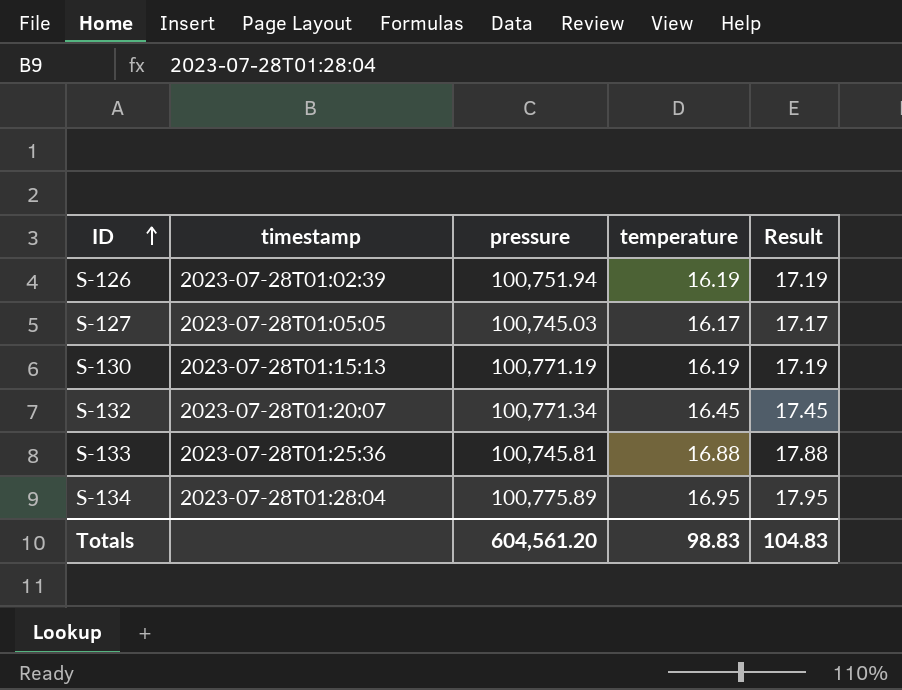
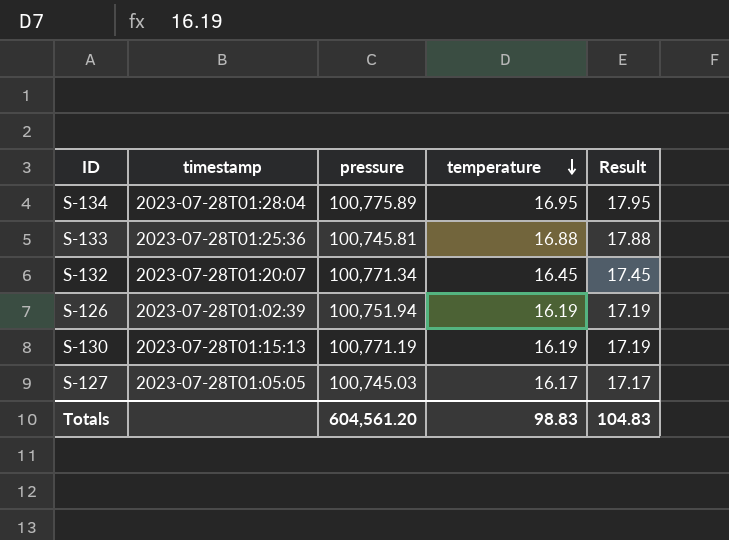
row order: ID ascending -> temperature descending

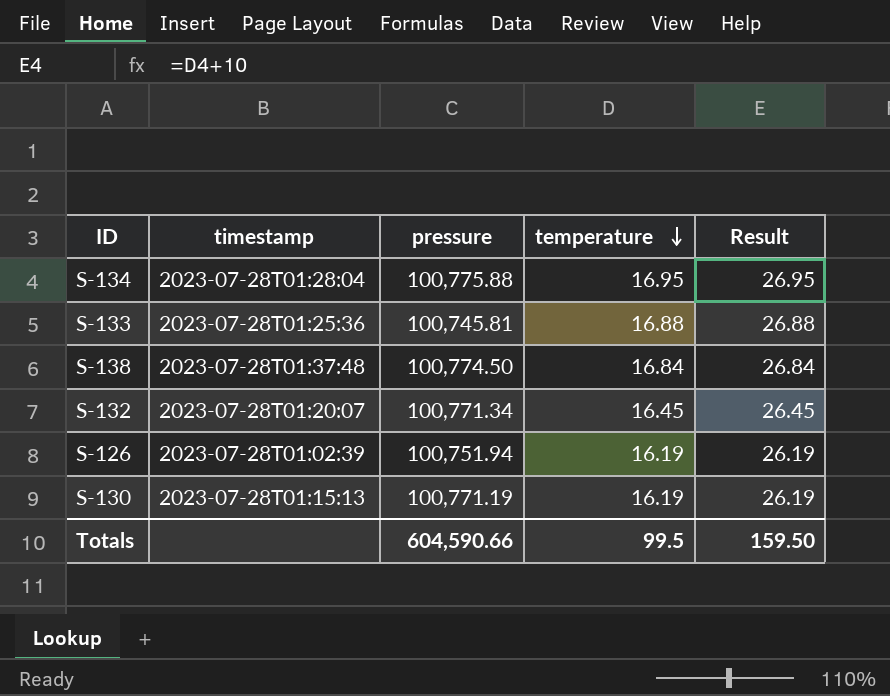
column Result | formula: [temperature] + 1 -> [temperature] + 10
row S-127: 2023-07-28T01:05:05 | 100,745.03 | 16.17 | 17.17 -> none
S-134 | pressure: 100,775.89 -> 100,775.88
row S-138: none -> 2023-07-28T01:37:48 | 100,774.50 | 16.84 | 26.84
Totals | pressure: 604,561.20 -> 604,590.66
Totals | temperature: 98.83 -> 99.5
Totals | Result: 104.83 -> 159.50

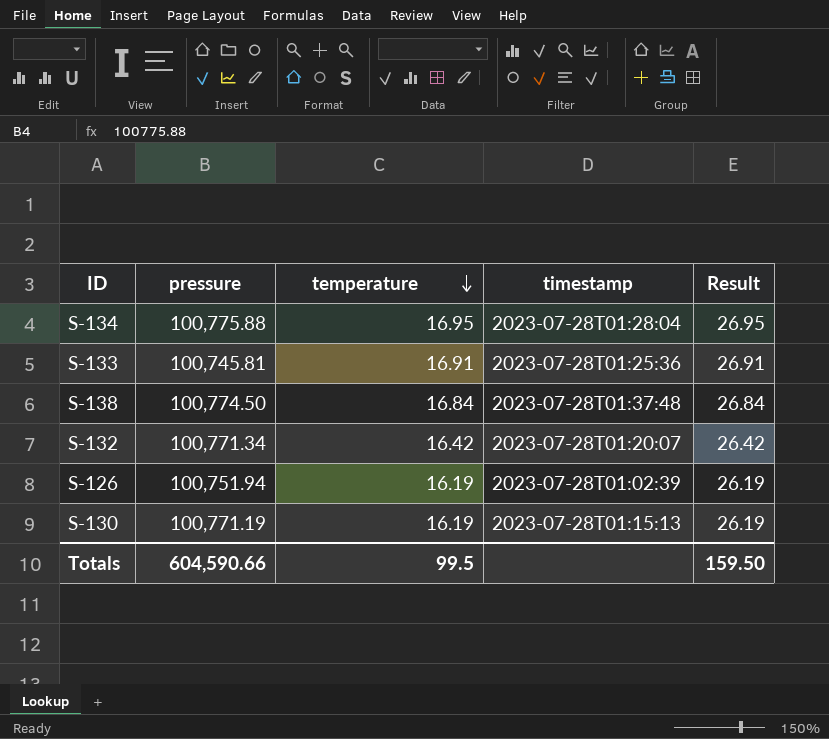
column timestamp | position: 2 -> 4
S-133 | temperature: 16.88 -> 16.91
S-133 | Result: 26.88 -> 26.91
S-132 | temperature: 16.45 -> 16.42
S-132 | Result: 26.45 -> 26.42

